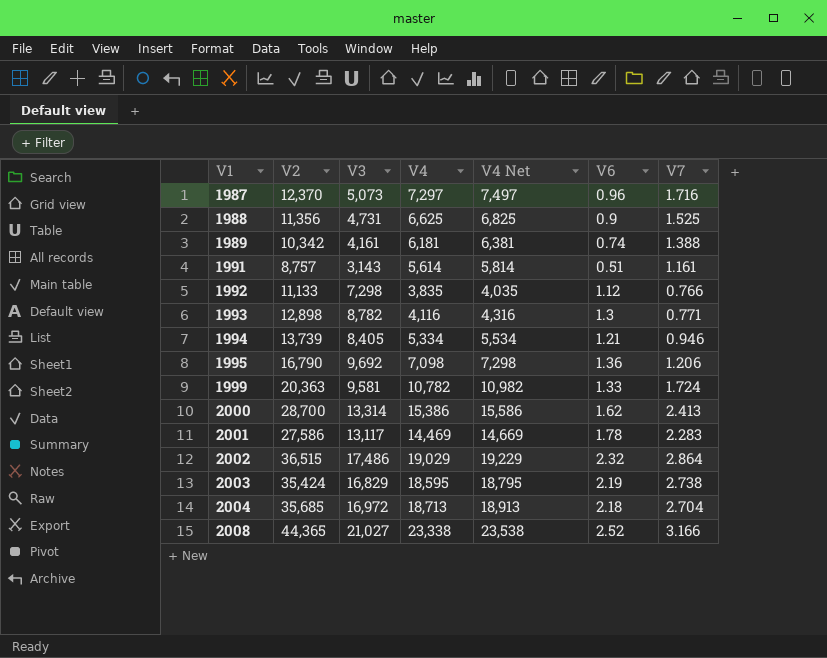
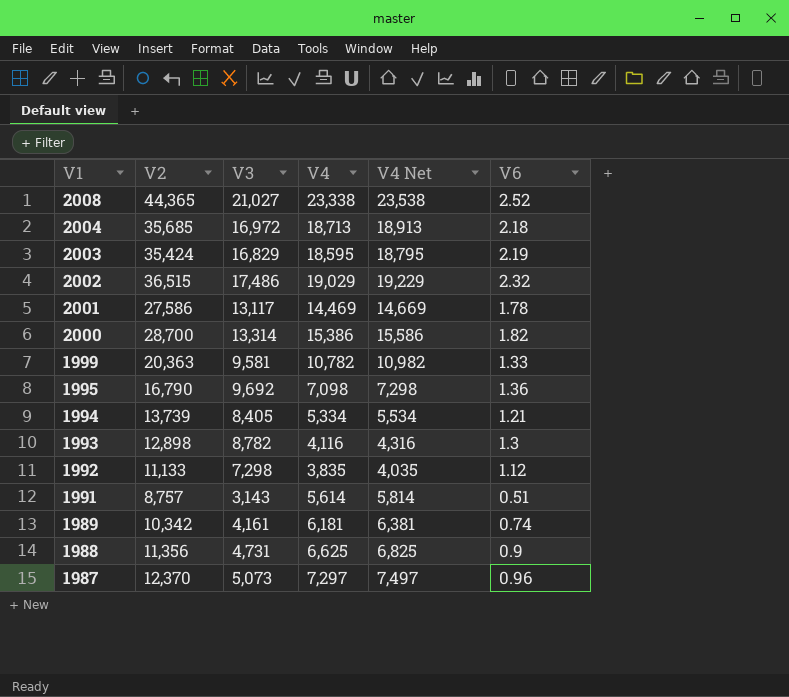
row order: V1 ascending -> V1 descending
column V7 | position: 7 -> none
2000 | V6: 1.62 -> 1.82

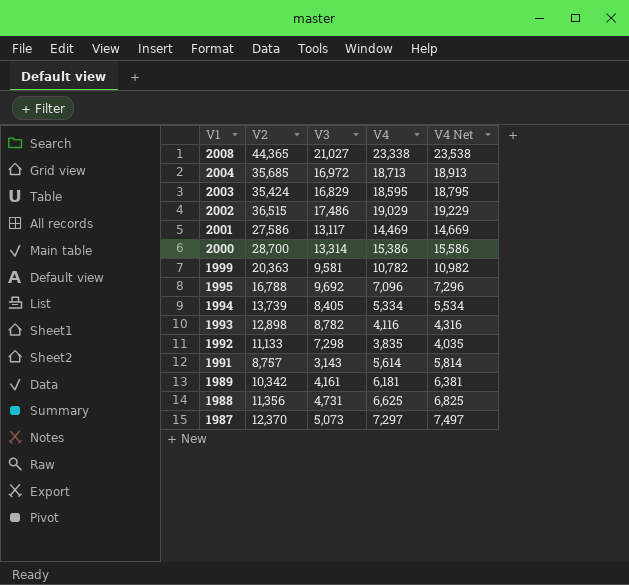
column V6 | position: 6 -> none
1995 | V2: 16,790 -> 16,788
1995 | V4: 7,098 -> 7,096
1995 | V4 Net: 7,298 -> 7,296

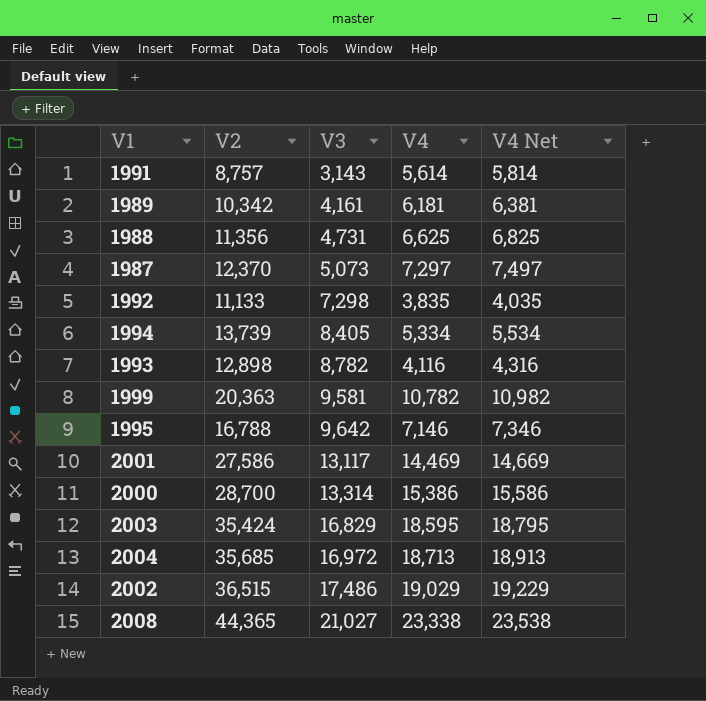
row order: V1 descending -> V3 ascending
1995 | V3: 9,692 -> 9,642
1995 | V4: 7,096 -> 7,146
1995 | V4 Net: 7,296 -> 7,346

